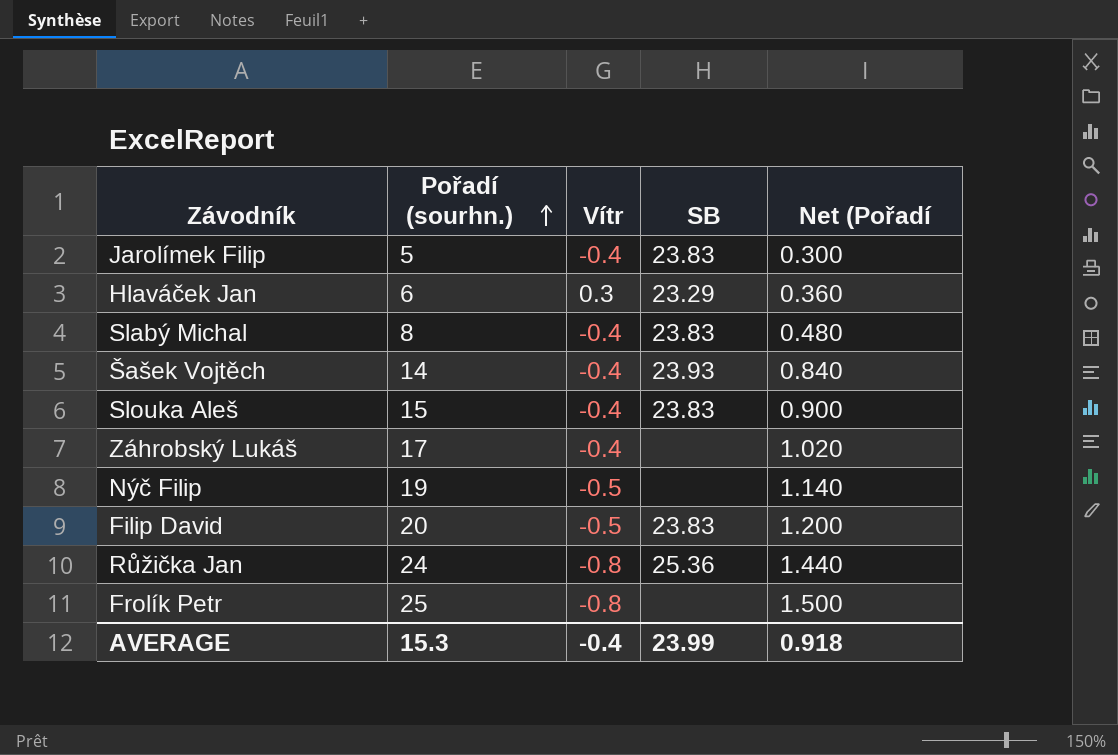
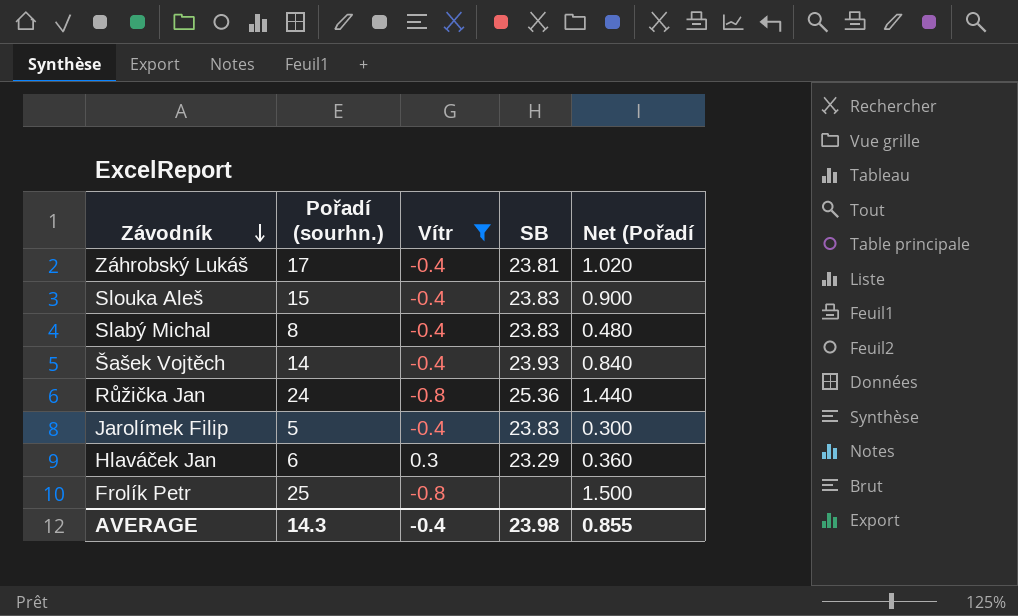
filter: none -> Vítr != -0.5
row order: Pořadí (sourhn.) ascending -> Závodník descending
Záhrobský Lukáš | SB: none -> 23.81
AVERAGE | Pořadí (sourhn.): 15.3 -> 14.3
AVERAGE | SB: 23.99 -> 23.98
AVERAGE | Net (Pořadí: 0.918 -> 0.855

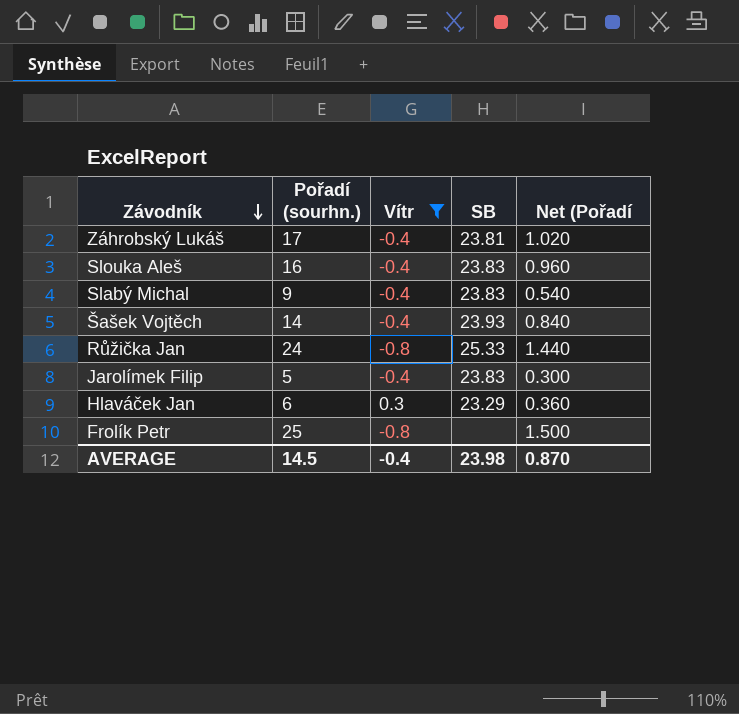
Slouka Aleš | Pořadí (sourhn.): 15 -> 16
Slouka Aleš | Net (Pořadí: 0.900 -> 0.960
Slabý Michal | Pořadí (sourhn.): 8 -> 9
Slabý Michal | Net (Pořadí: 0.480 -> 0.540
Růžička Jan | SB: 25.36 -> 25.33
AVERAGE | Pořadí (sourhn.): 14.3 -> 14.5
AVERAGE | Net (Pořadí: 0.855 -> 0.870

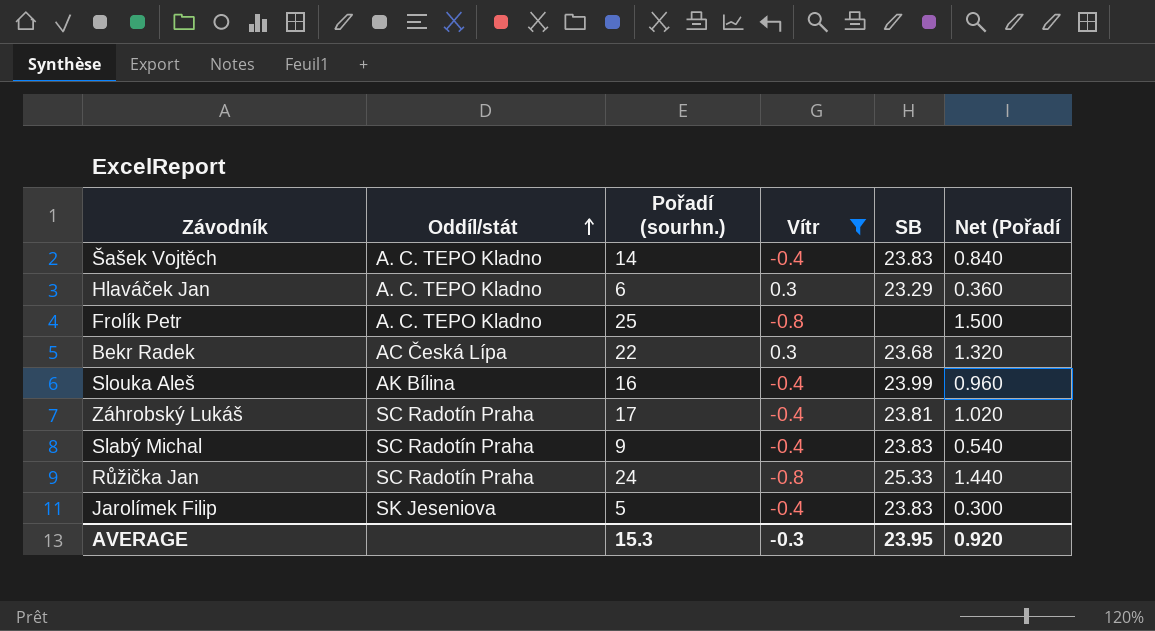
row order: Závodník descending -> Oddíl/stát ascending
column Oddíl/stát | position: none -> 2
Šašek Vojtěch | SB: 23.93 -> 23.83
row Bekr Radek: none -> AC Česká Lípa | 22 | 0.3 | 23.68 | 1.320
Slouka Aleš | SB: 23.83 -> 23.99
AVERAGE | Pořadí (sourhn.): 14.5 -> 15.3
AVERAGE | Vítr: -0.4 -> -0.3
AVERAGE | SB: 23.98 -> 23.95
AVERAGE | Net (Pořadí: 0.870 -> 0.920

